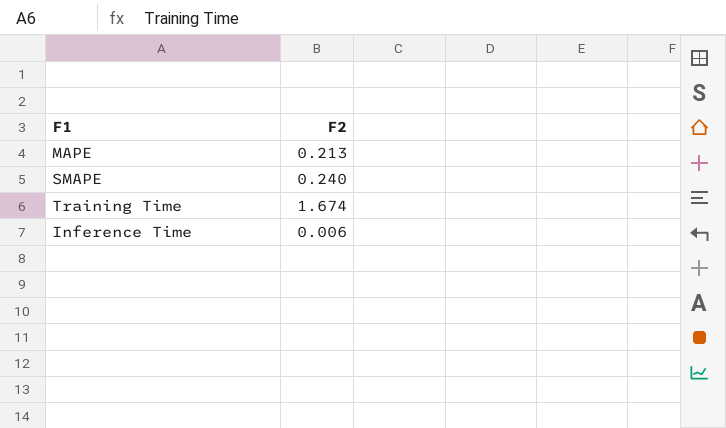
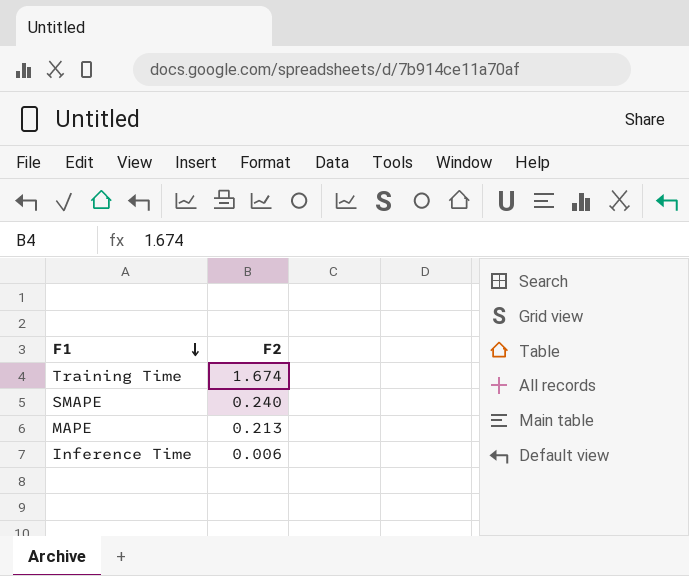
row order: none -> F1 descending

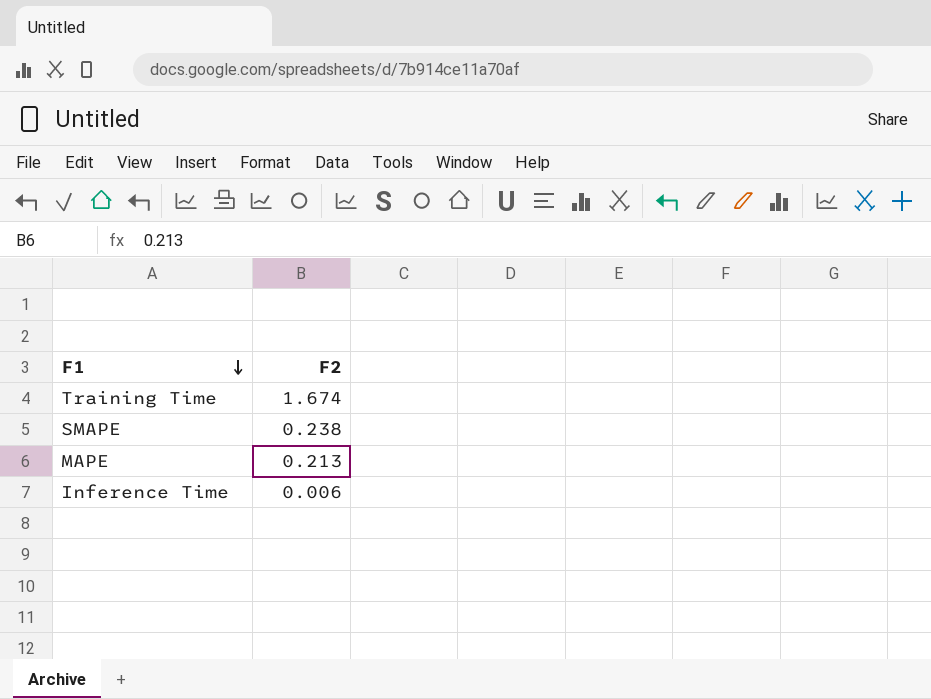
SMAPE | F2: 0.240 -> 0.238

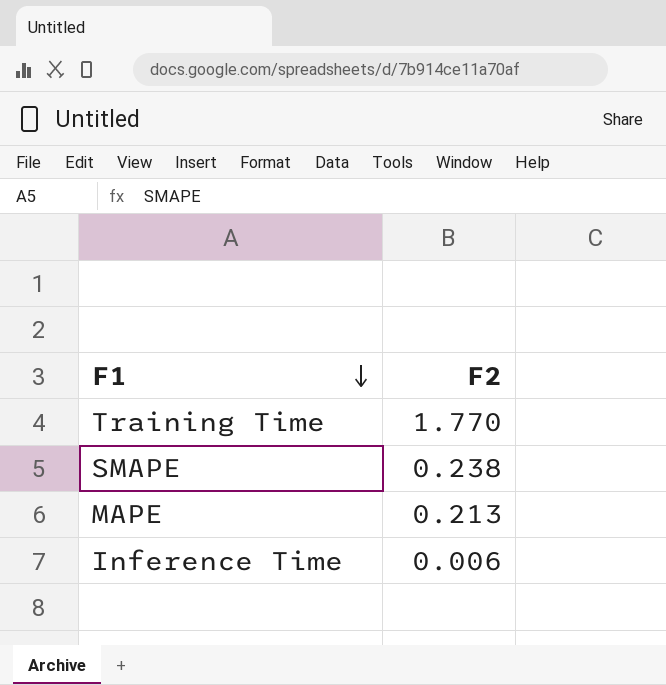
Training Time | F2: 1.674 -> 1.770

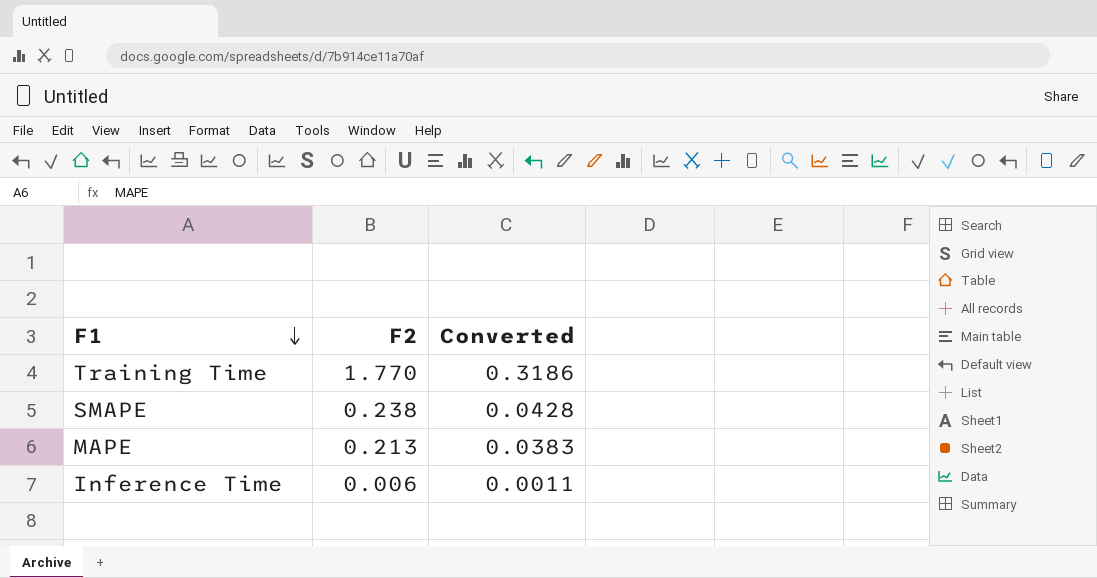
column Converted | formula: none -> [F2] * 0.18

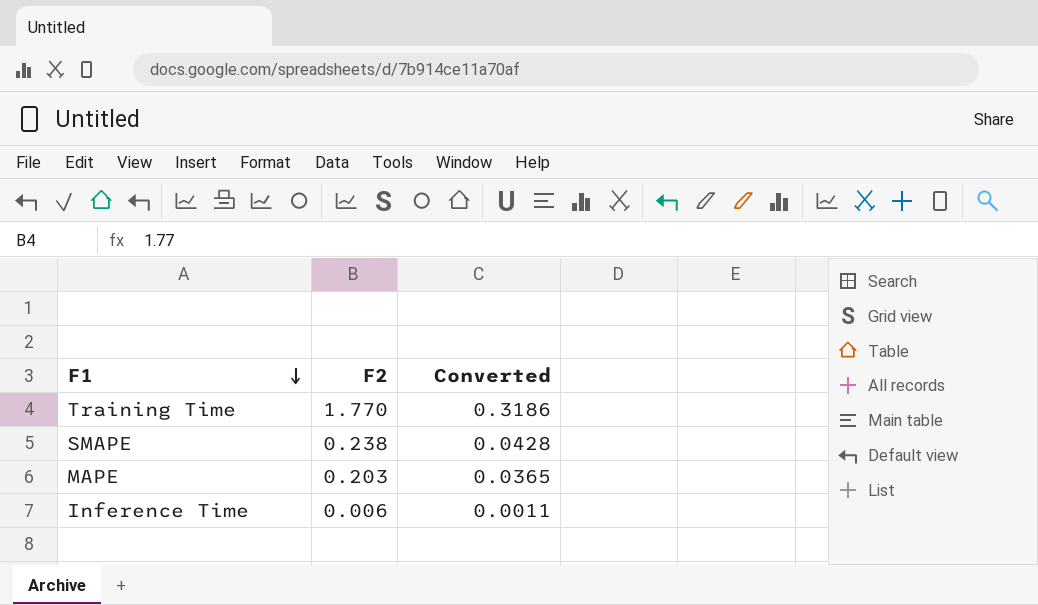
MAPE | F2: 0.213 -> 0.203
MAPE | Converted: 0.0383 -> 0.0365

